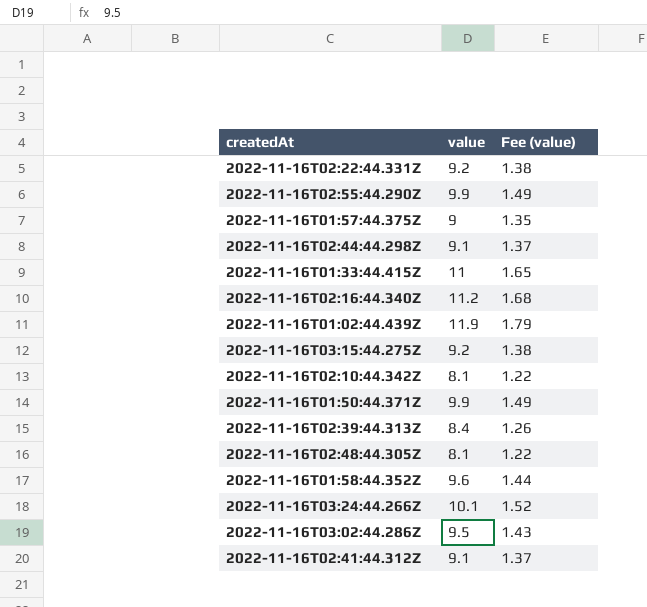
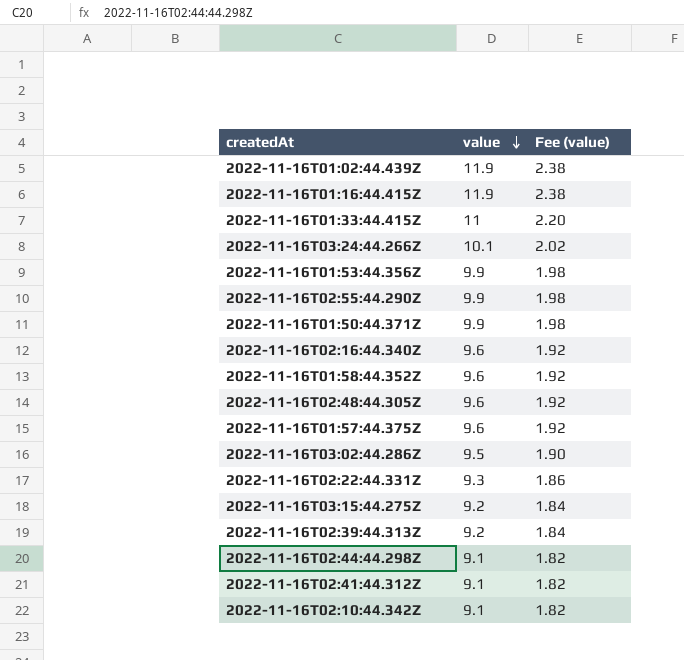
row order: none -> value descending
column Fee (value) | formula: [value] * 0.15 -> [value] * 0.2
row 2022-11-16T01:16:44.415Z: none -> 11.9 | 2.38
row 2022-11-16T01:53:44.356Z: none -> 9.9 | 1.98
2022-11-16T02:16:44.340Z | value: 11.2 -> 9.6
2022-11-16T02:48:44.305Z | value: 8.1 -> 9.6
2022-11-16T01:57:44.375Z | value: 9 -> 9.6
2022-11-16T02:22:44.331Z | value: 9.2 -> 9.3
2022-11-16T02:39:44.313Z | value: 8.4 -> 9.2
2022-11-16T02:10:44.342Z | value: 8.1 -> 9.1

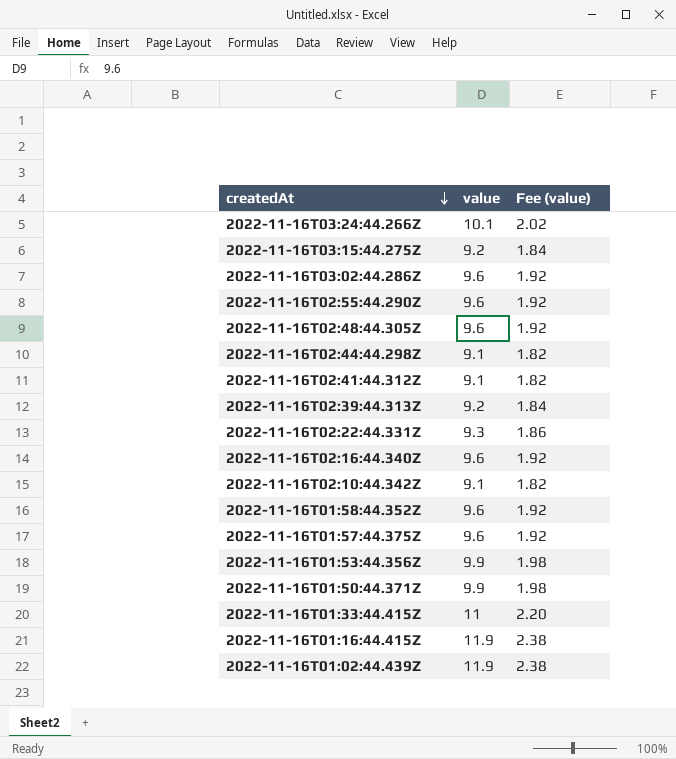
row order: value descending -> createdAt descending
2022-11-16T03:02:44.286Z | value: 9.5 -> 9.6
2022-11-16T03:02:44.286Z | Fee (value): 1.90 -> 1.92
2022-11-16T02:55:44.290Z | value: 9.9 -> 9.6
2022-11-16T02:55:44.290Z | Fee (value): 1.98 -> 1.92

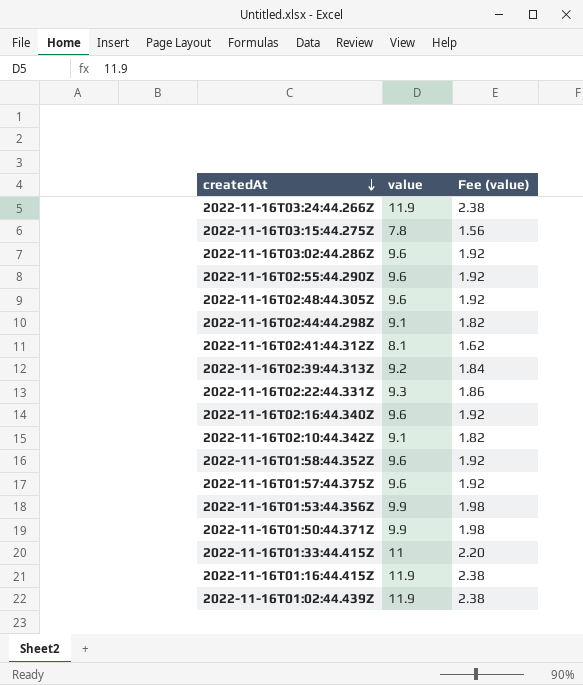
2022-11-16T03:24:44.266Z | value: 10.1 -> 11.9
2022-11-16T03:24:44.266Z | Fee (value): 2.02 -> 2.38
2022-11-16T03:15:44.275Z | value: 9.2 -> 7.8
2022-11-16T03:15:44.275Z | Fee (value): 1.84 -> 1.56
2022-11-16T02:41:44.312Z | value: 9.1 -> 8.1
2022-11-16T02:41:44.312Z | Fee (value): 1.82 -> 1.62

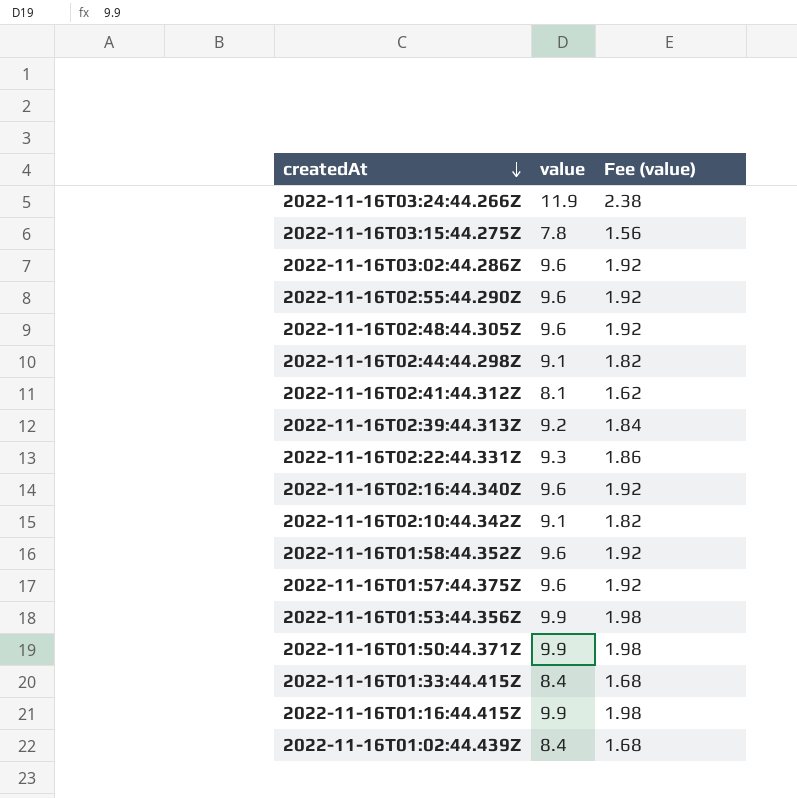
2022-11-16T01:33:44.415Z | value: 11 -> 8.4
2022-11-16T01:33:44.415Z | Fee (value): 2.20 -> 1.68
2022-11-16T01:16:44.415Z | value: 11.9 -> 9.9
2022-11-16T01:16:44.415Z | Fee (value): 2.38 -> 1.98
2022-11-16T01:02:44.439Z | value: 11.9 -> 8.4
2022-11-16T01:02:44.439Z | Fee (value): 2.38 -> 1.68

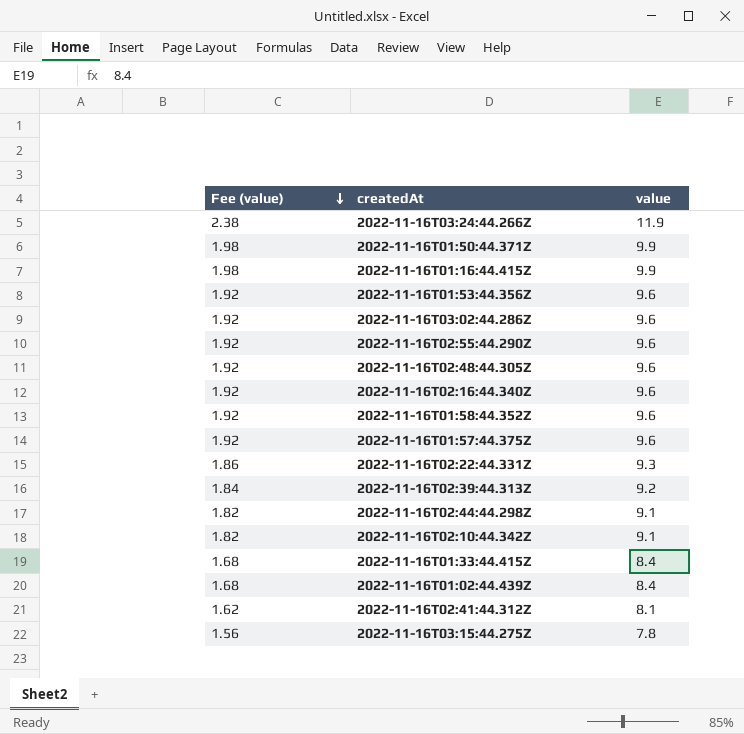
row order: createdAt descending -> Fee (value) descending
column Fee (value) | position: 3 -> 1
2022-11-16T01:53:44.356Z | Fee (value): 1.98 -> 1.92
2022-11-16T01:53:44.356Z | value: 9.9 -> 9.6

